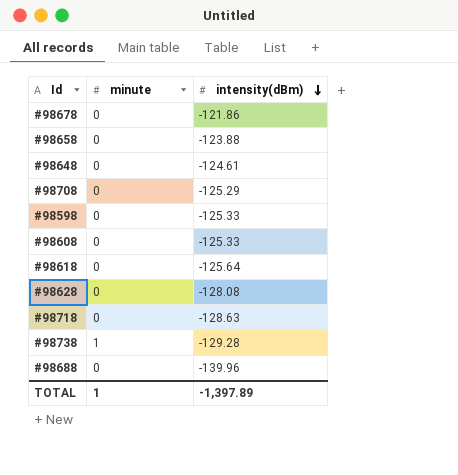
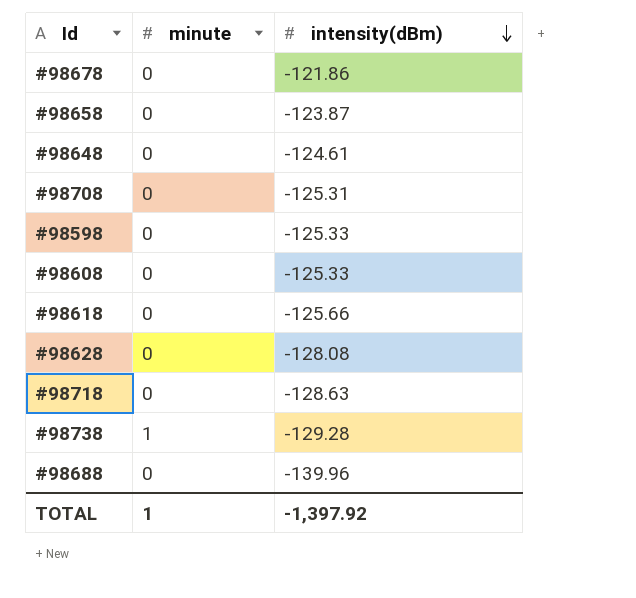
#98658 | intensity(dBm): -123.88 -> -123.87
#98708 | intensity(dBm): -125.29 -> -125.31
#98618 | intensity(dBm): -125.64 -> -125.66
TOTAL | intensity(dBm): -1,397.89 -> -1,397.92

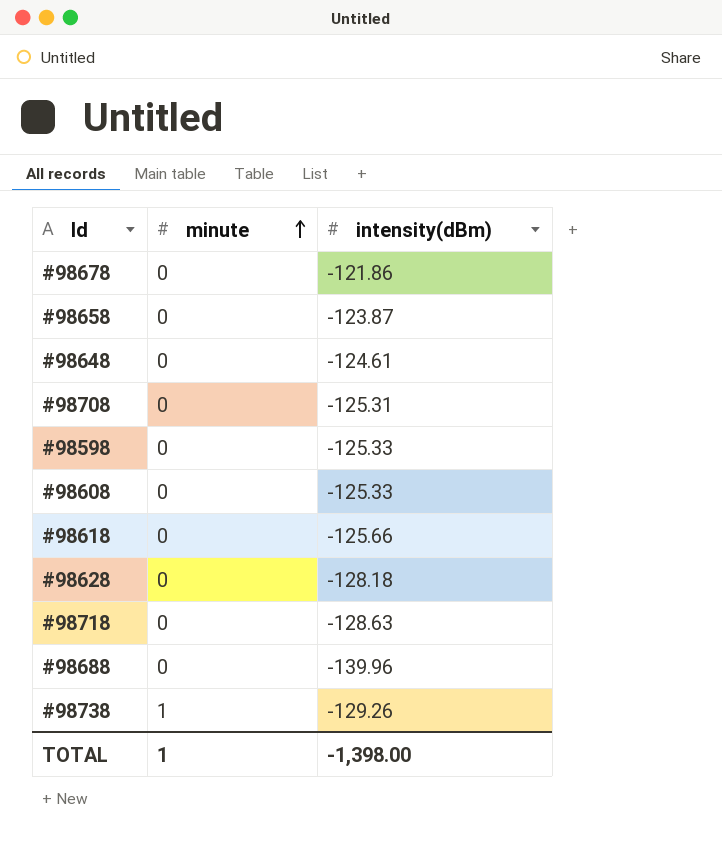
row order: intensity(dBm) descending -> minute ascending
#98628 | intensity(dBm): -128.08 -> -128.18
#98738 | intensity(dBm): -129.28 -> -129.26
TOTAL | intensity(dBm): -1,397.92 -> -1,398.00

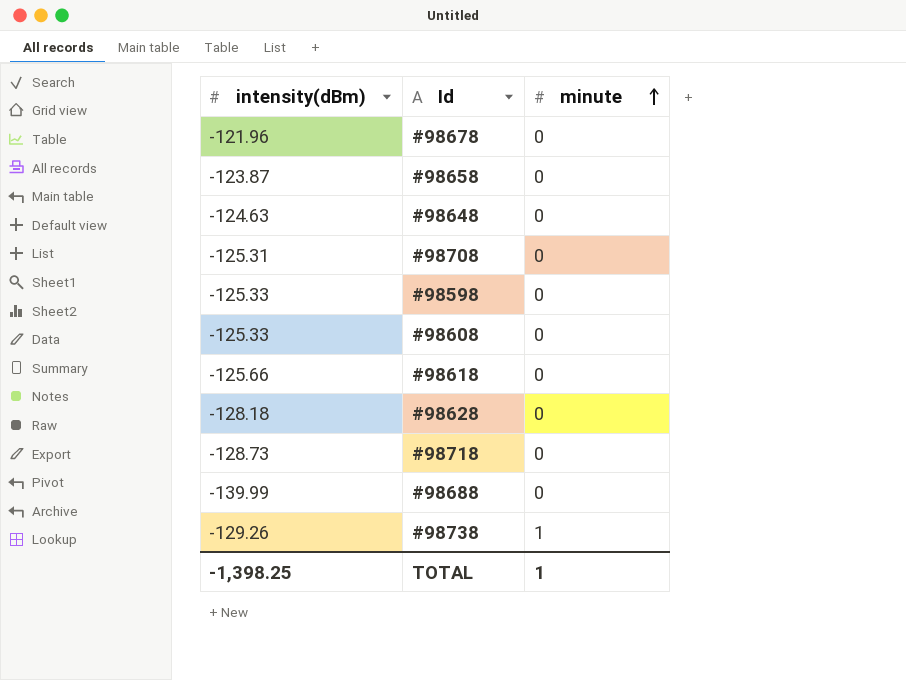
column intensity(dBm) | position: 3 -> 1
#98678 | intensity(dBm): -121.86 -> -121.96
#98648 | intensity(dBm): -124.61 -> -124.63
#98718 | intensity(dBm): -128.63 -> -128.73
#98688 | intensity(dBm): -139.96 -> -139.99
TOTAL | intensity(dBm): -1,398.00 -> -1,398.25

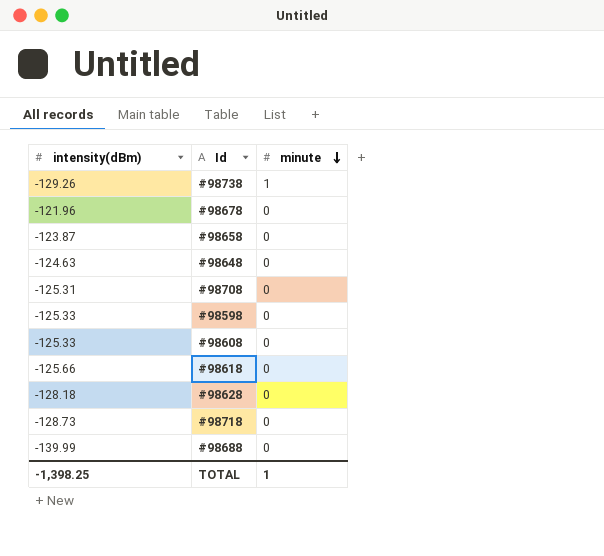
row order: minute ascending -> minute descending

